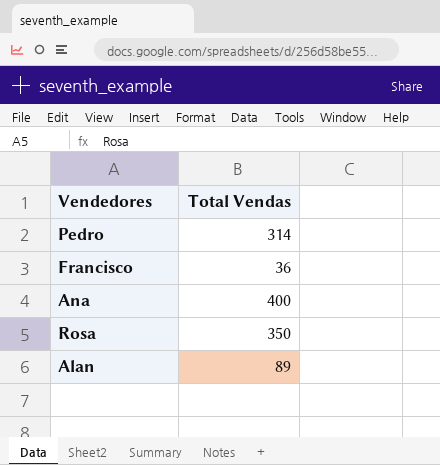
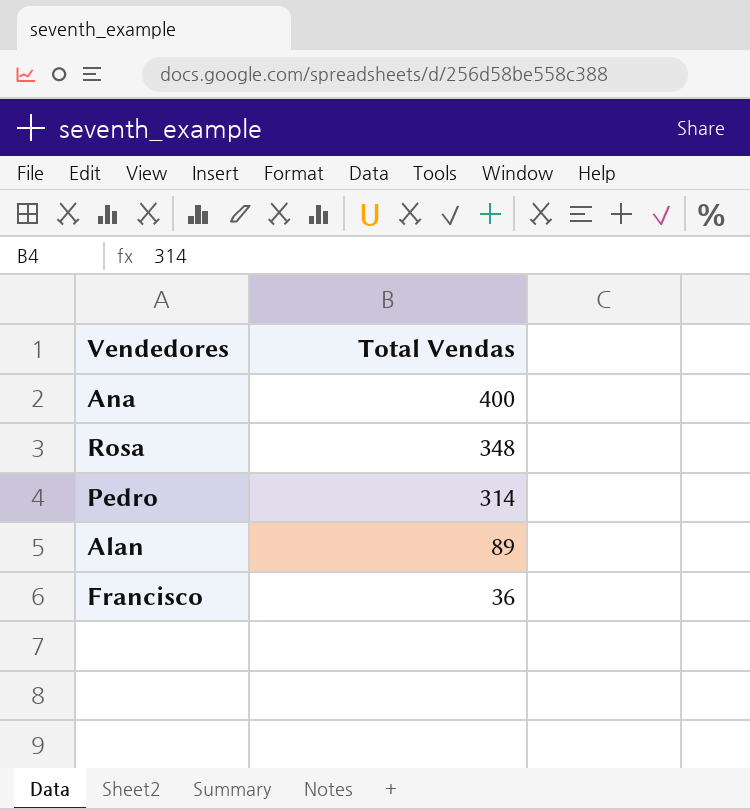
row order: none -> Total Vendas descending
Rosa | Total Vendas: 350 -> 348

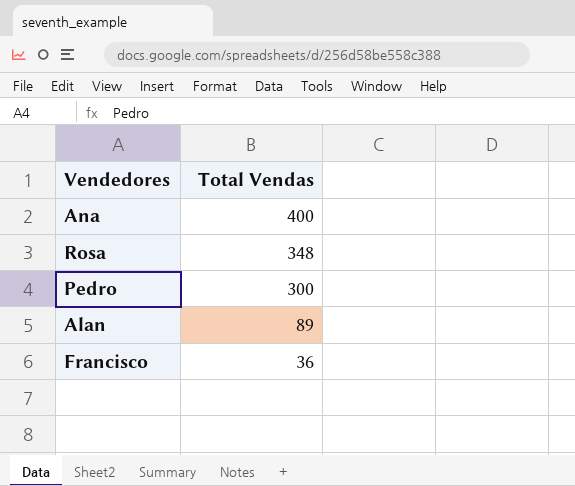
Pedro | Total Vendas: 314 -> 300

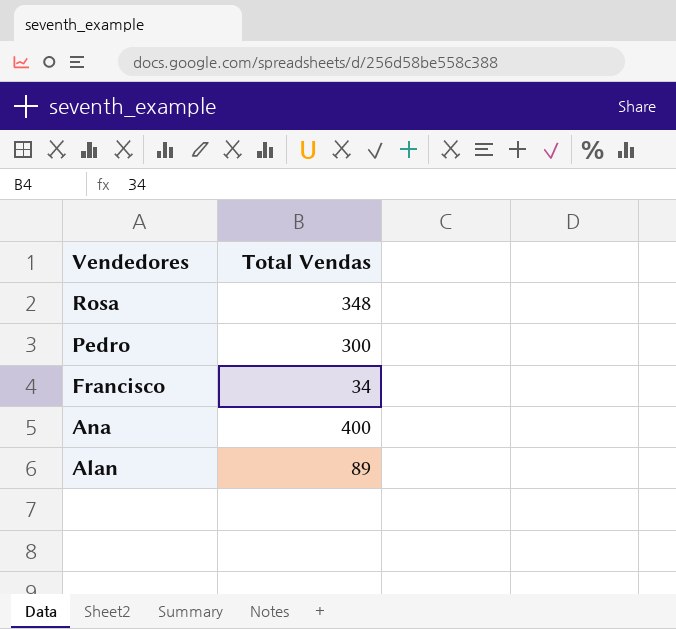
row order: Total Vendas descending -> Vendedores descending
Francisco | Total Vendas: 36 -> 34

